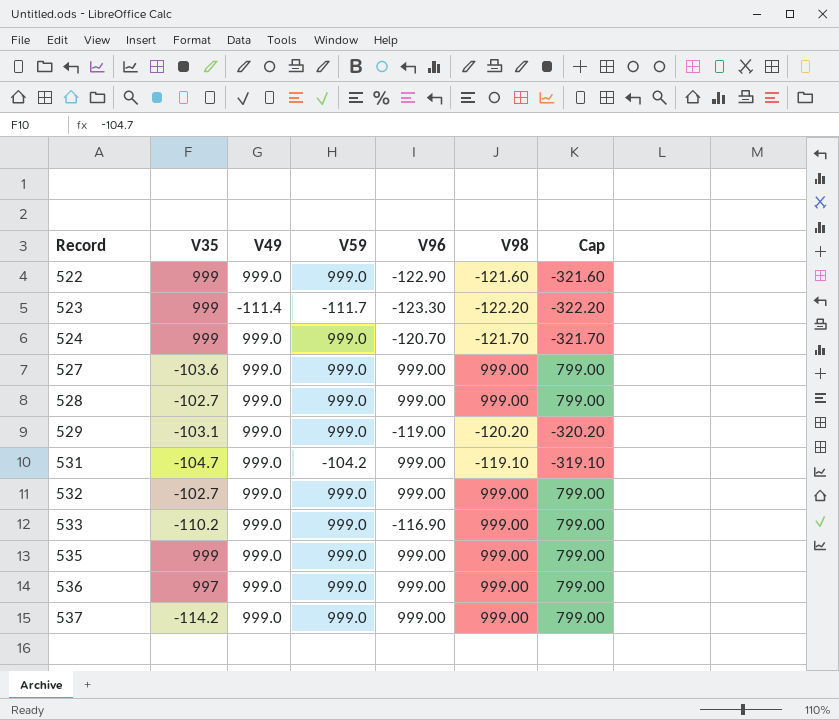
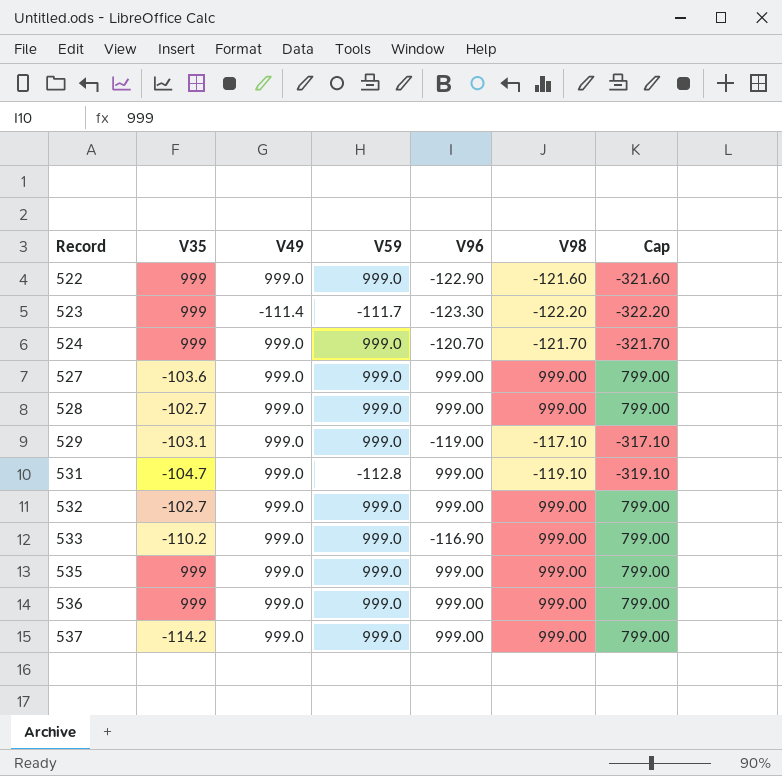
529 | V98: -120.20 -> -117.10
529 | Cap: -320.20 -> -317.10
531 | V59: -104.2 -> -112.8
536 | V35: 997 -> 999

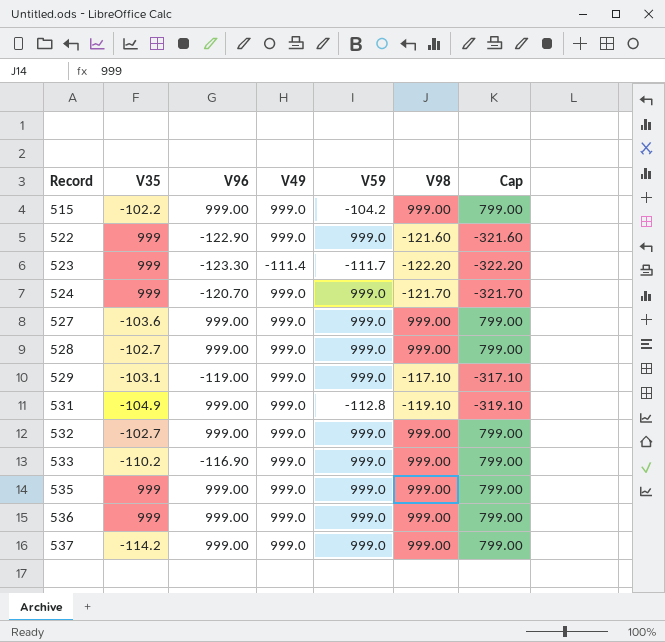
column V96 | position: 5 -> 3
row 515: none -> -102.2 | 999.00 | 999.0 | -104.2 | 999.00 | 799.00
531 | V35: -104.7 -> -104.9

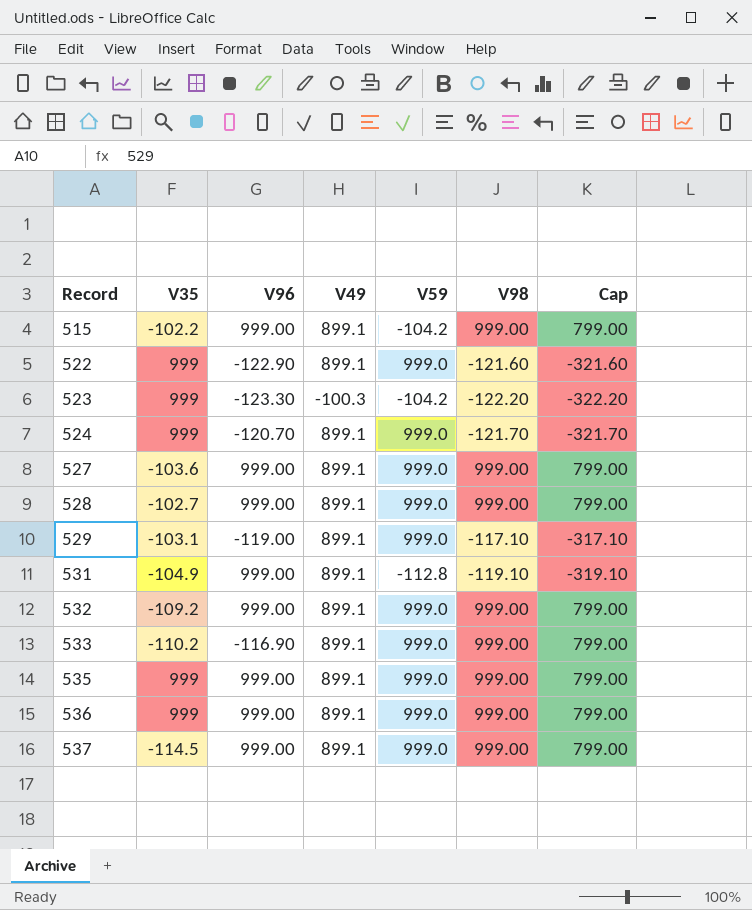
515 | V49: 999.0 -> 899.1
522 | V49: 999.0 -> 899.1
523 | V49: -111.4 -> -100.3
523 | V59: -111.7 -> -104.2
524 | V49: 999.0 -> 899.1
527 | V49: 999.0 -> 899.1
528 | V49: 999.0 -> 899.1
529 | V49: 999.0 -> 899.1
531 | V49: 999.0 -> 899.1
532 | V35: -102.7 -> -109.2
532 | V49: 999.0 -> 899.1
533 | V49: 999.0 -> 899.1
535 | V49: 999.0 -> 899.1
536 | V49: 999.0 -> 899.1
537 | V35: -114.2 -> -114.5
537 | V49: 999.0 -> 899.1

